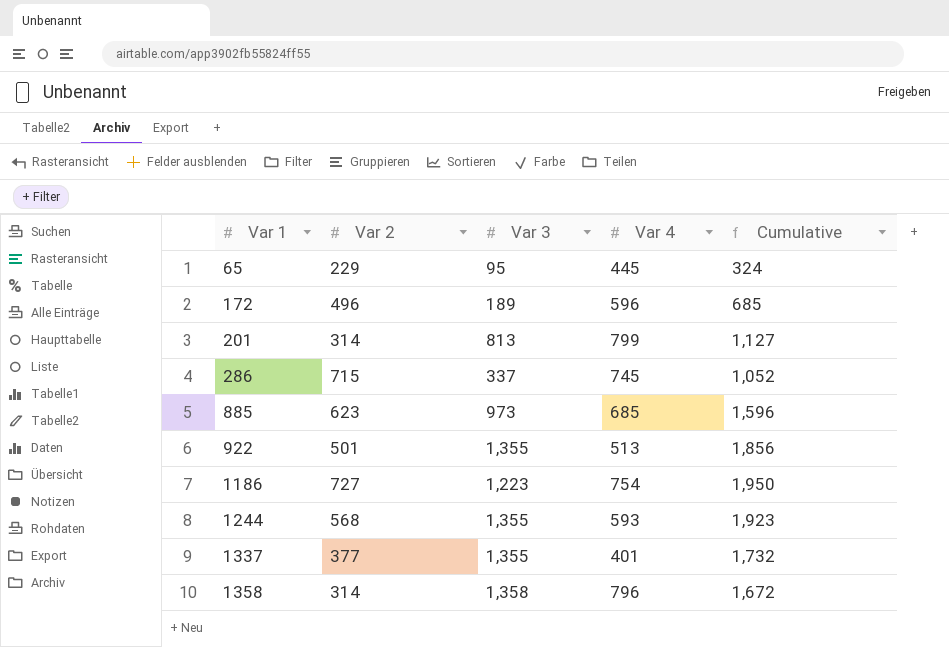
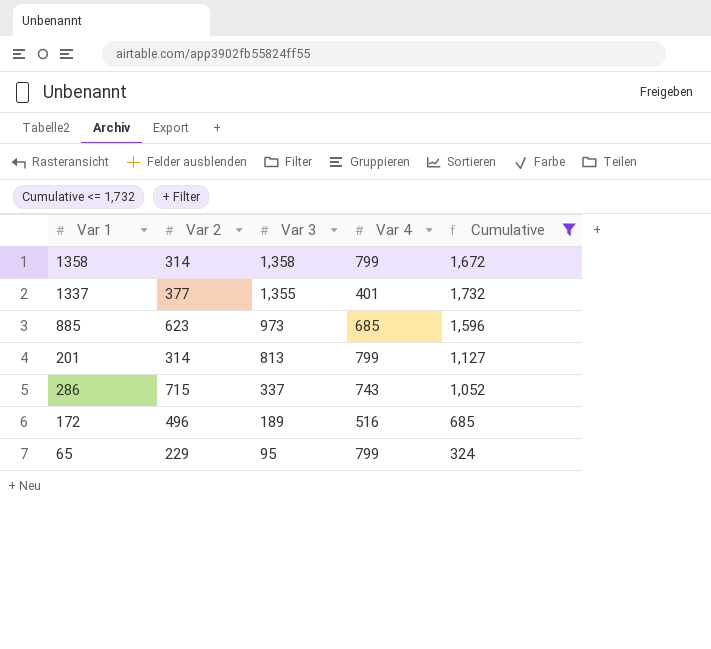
filter: none -> Cumulative <= 1,732
row order: Var 1 ascending -> Var 3 descending
1358 | Var 4: 796 -> 799
286 | Var 4: 745 -> 743
172 | Var 4: 596 -> 516
65 | Var 4: 445 -> 799

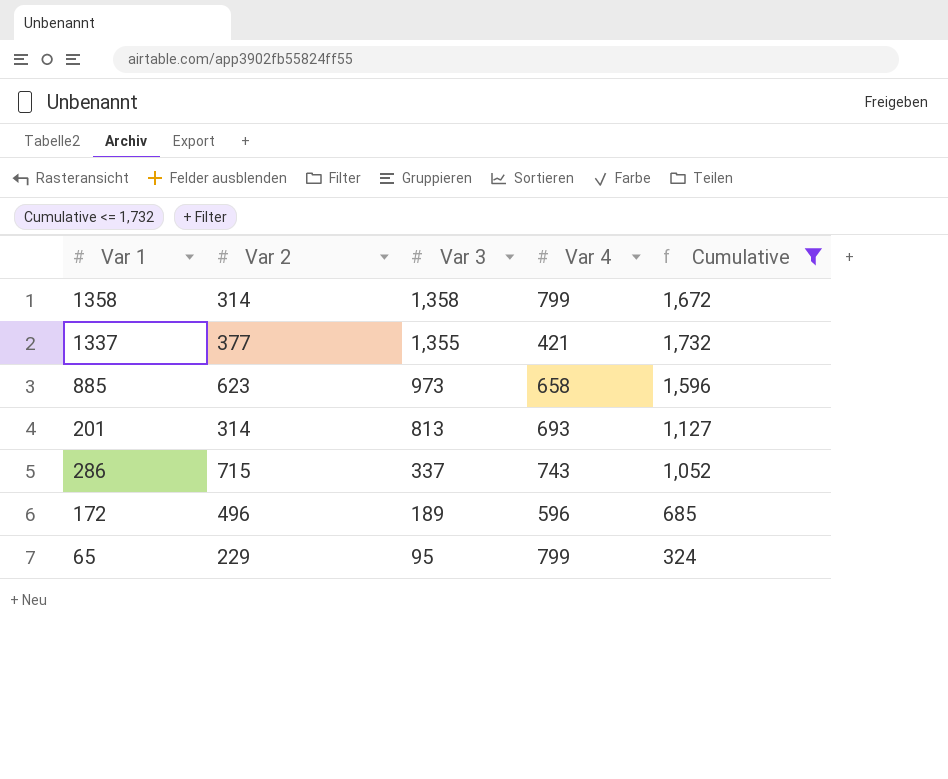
1337 | Var 4: 401 -> 421
885 | Var 4: 685 -> 658
201 | Var 4: 799 -> 693
172 | Var 4: 516 -> 596

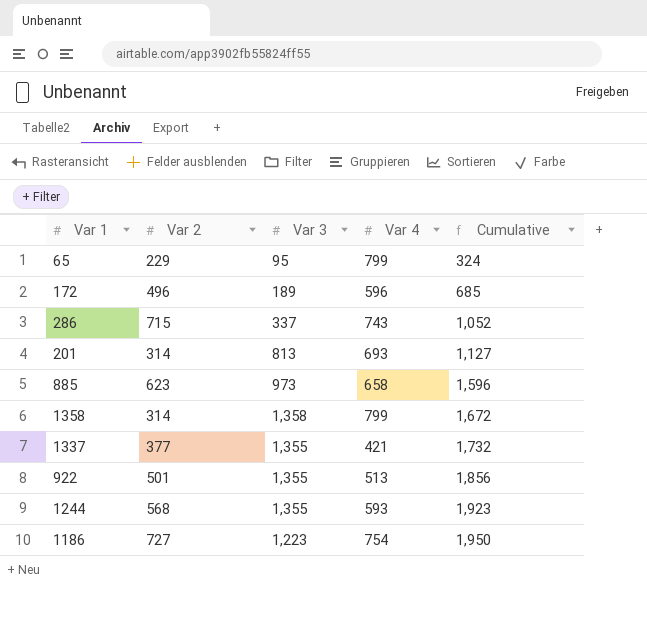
filter: Cumulative <= 1,732 -> none
row order: Var 3 descending -> Cumulative ascending

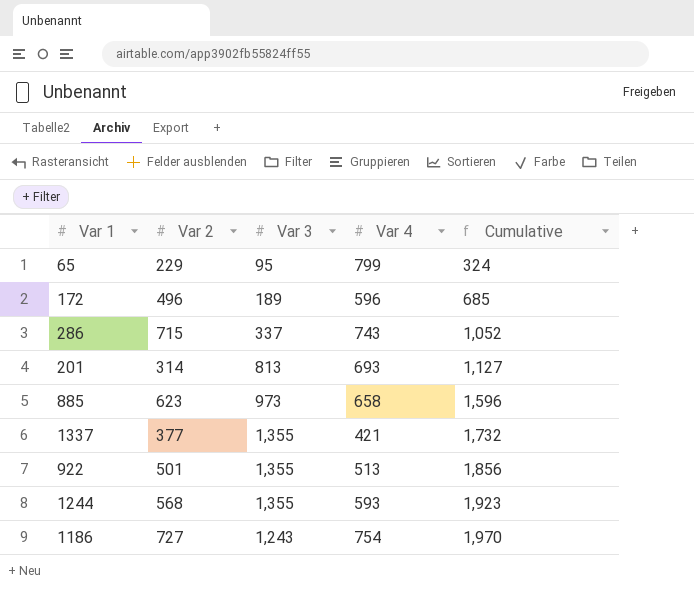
row 1358: 314 | 1,358 | 799 | 1,672 -> none
1186 | Var 3: 1,223 -> 1,243
1186 | Cumulative: 1,950 -> 1,970

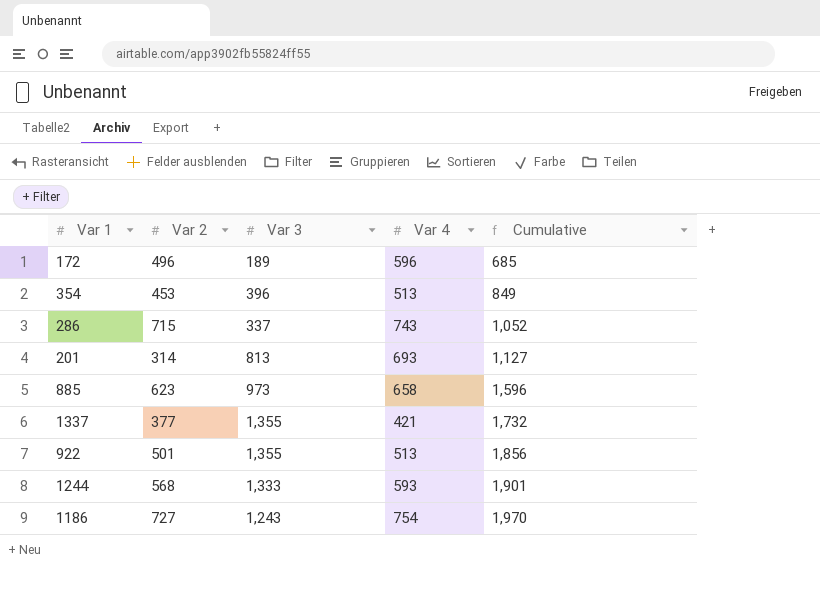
row 65: 229 | 95 | 799 | 324 -> none
row 354: none -> 453 | 396 | 513 | 849
1244 | Var 3: 1,355 -> 1,333
1244 | Cumulative: 1,923 -> 1,901

